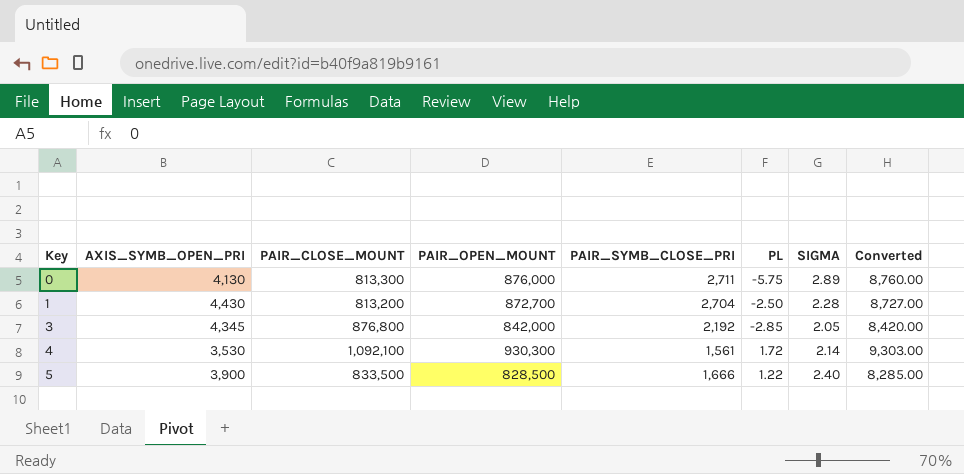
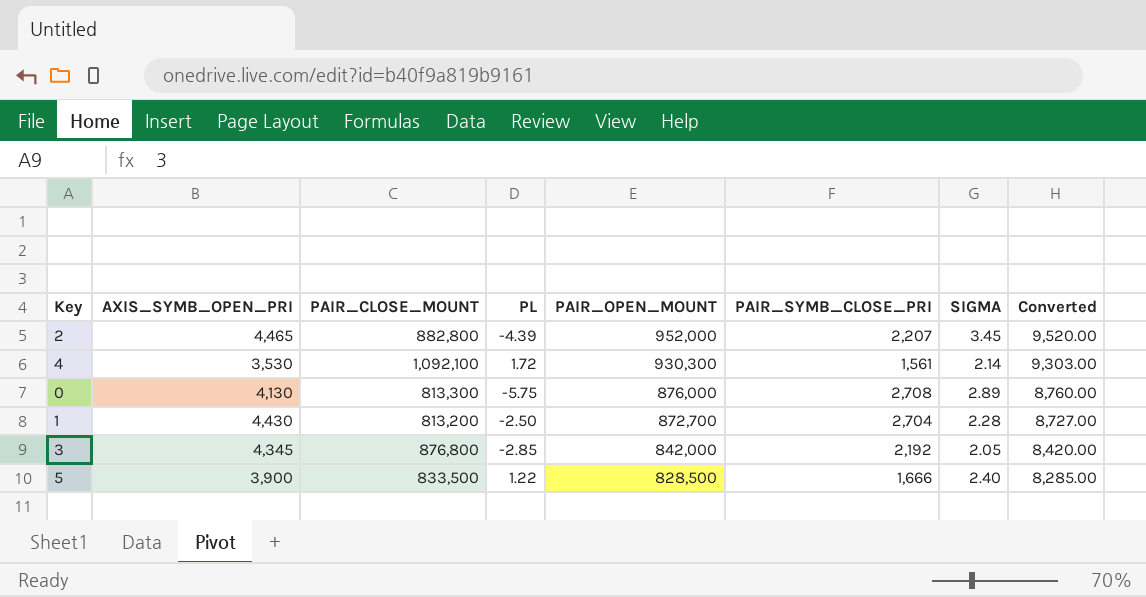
row order: Key ascending -> PAIR_OPEN_MOUNT descending
column PL | position: 6 -> 4
row 2: none -> 4,465 | 882,800 | -4.39 | 952,000 | 2,207 | 3.45 | 9,520.00
0 | PAIR_SYMB_CLOSE_PRI: 2,711 -> 2,708

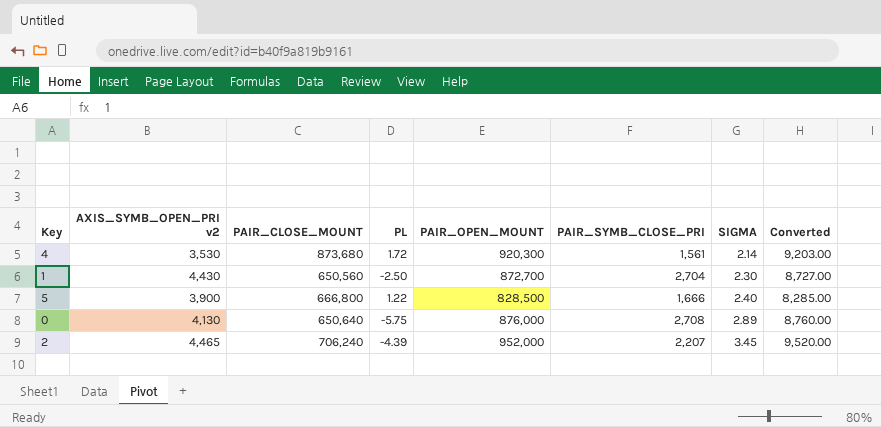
row order: PAIR_OPEN_MOUNT descending -> SIGMA ascending
column name: AXIS_SYMB_OPEN_PRI -> AXIS_SYMB_OPEN_PRI v2
row 3: 4,345 | 876,800 | -2.85 | 842,000 | 2,192 | 2.05 | 8,420.00 -> none
4 | PAIR_CLOSE_MOUNT: 1,092,100 -> 873,680
4 | PAIR_OPEN_MOUNT: 930,300 -> 920,300
4 | Converted: 9,303.00 -> 9,203.00
1 | PAIR_CLOSE_MOUNT: 813,200 -> 650,560
1 | SIGMA: 2.28 -> 2.30
5 | PAIR_CLOSE_MOUNT: 833,500 -> 666,800
0 | PAIR_CLOSE_MOUNT: 813,300 -> 650,640
2 | PAIR_CLOSE_MOUNT: 882,800 -> 706,240

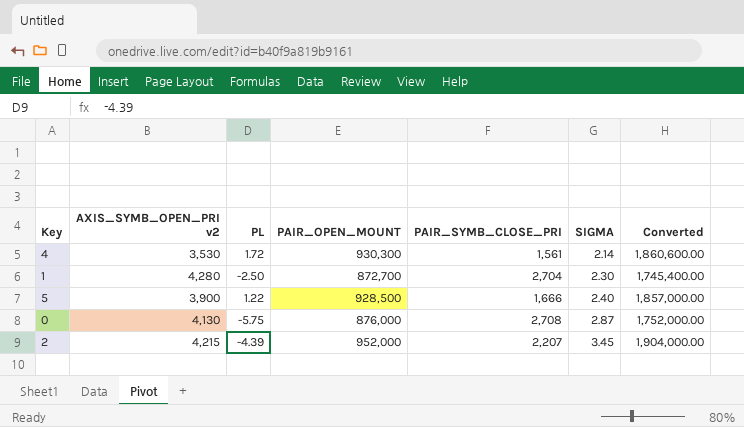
column PAIR_CLOSE_MOUNT | position: 3 -> none
column Converted | formula: [PAIR_OPEN_MOUNT] * 0.01 -> [PAIR_OPEN_MOUNT] * 2
4 | PAIR_OPEN_MOUNT: 920,300 -> 930,300
1 | AXIS_SYMB_OPEN_PRI v2: 4,430 -> 4,280
5 | PAIR_OPEN_MOUNT: 828,500 -> 928,500
0 | SIGMA: 2.89 -> 2.87
2 | AXIS_SYMB_OPEN_PRI v2: 4,465 -> 4,215

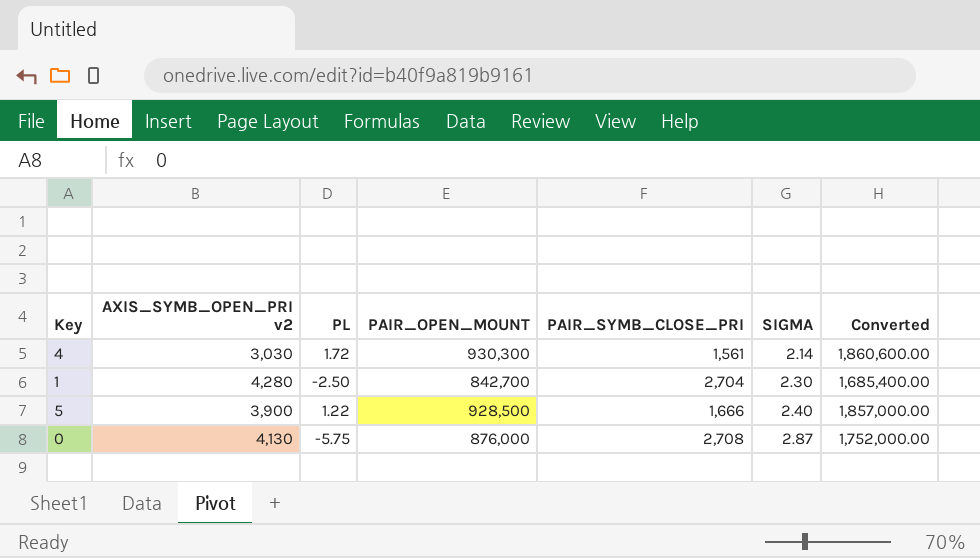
row 2: 4,215 | -4.39 | 952,000 | 2,207 | 3.45 | 1,904,000.00 -> none
4 | AXIS_SYMB_OPEN_PRI v2: 3,530 -> 3,030
1 | PAIR_OPEN_MOUNT: 872,700 -> 842,700
1 | Converted: 1,745,400.00 -> 1,685,400.00

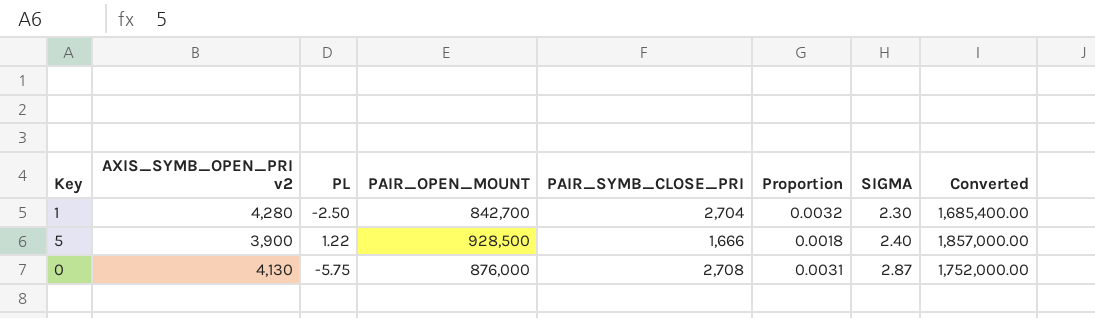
column Proportion | formula: none -> [PAIR_SYMB_CLOSE_PRI] / [PAIR_OPEN_MOUNT]
row 4: 3,030 | 1.72 | 930,300 | 1,561 | 2.14 | 1,860,600.00 -> none

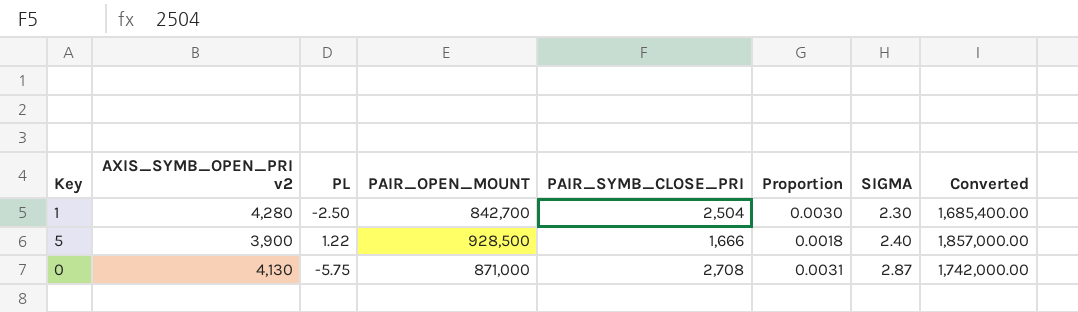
1 | PAIR_SYMB_CLOSE_PRI: 2,704 -> 2,504
1 | Proportion: 0.0032 -> 0.0030
0 | PAIR_OPEN_MOUNT: 876,000 -> 871,000
0 | Converted: 1,752,000.00 -> 1,742,000.00

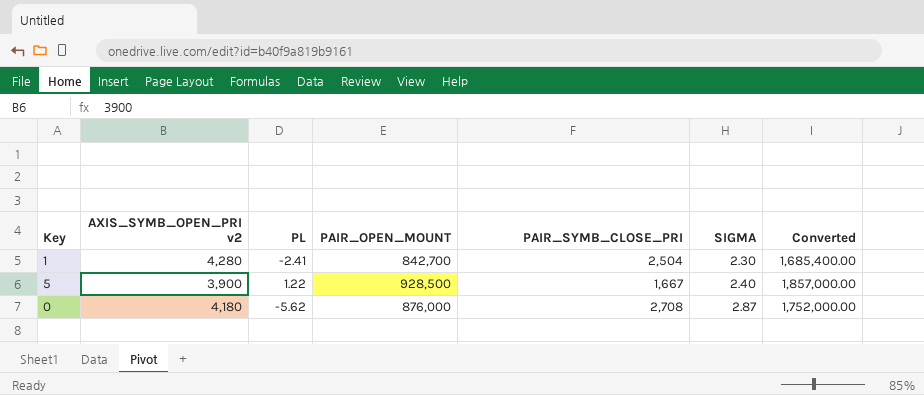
column Proportion | formula: [PAIR_SYMB_CLOSE_PRI] / [PAIR_OPEN_MOUNT] -> none
1 | PL: -2.50 -> -2.41
5 | PAIR_SYMB_CLOSE_PRI: 1,666 -> 1,667
0 | AXIS_SYMB_OPEN_PRI v2: 4,130 -> 4,180
0 | PL: -5.75 -> -5.62
0 | PAIR_OPEN_MOUNT: 871,000 -> 876,000
0 | Converted: 1,742,000.00 -> 1,752,000.00

